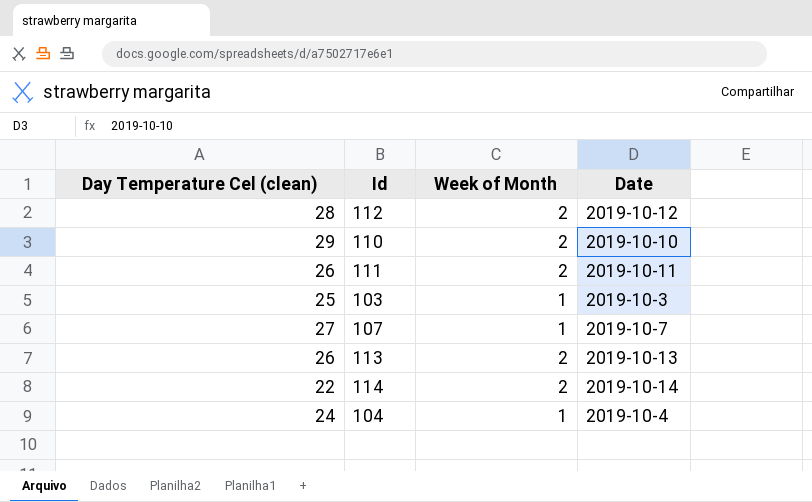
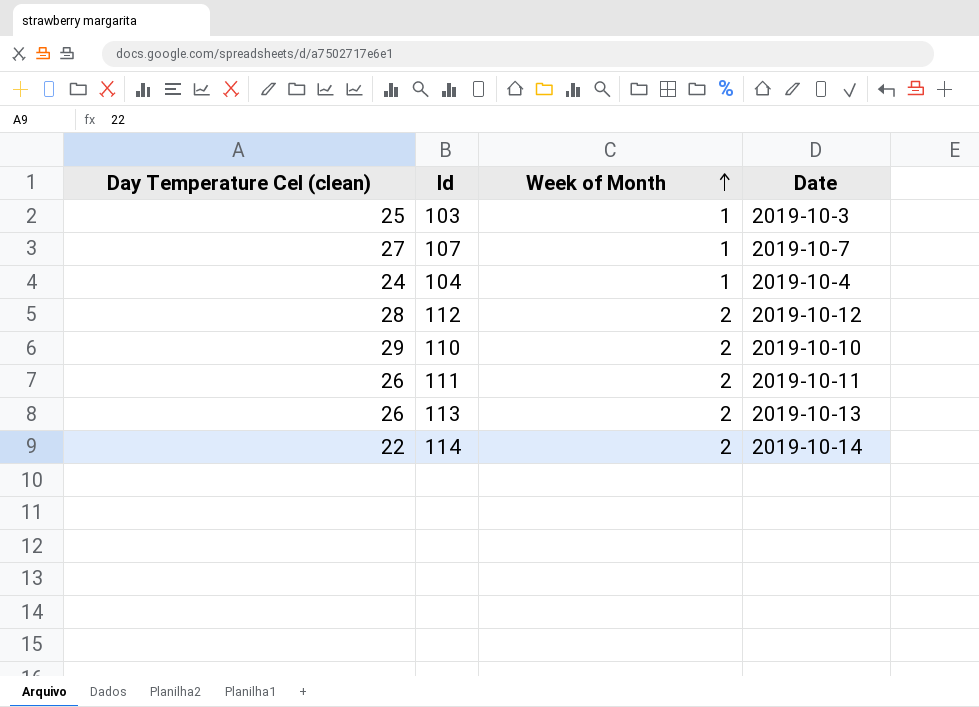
row order: none -> Week of Month ascending

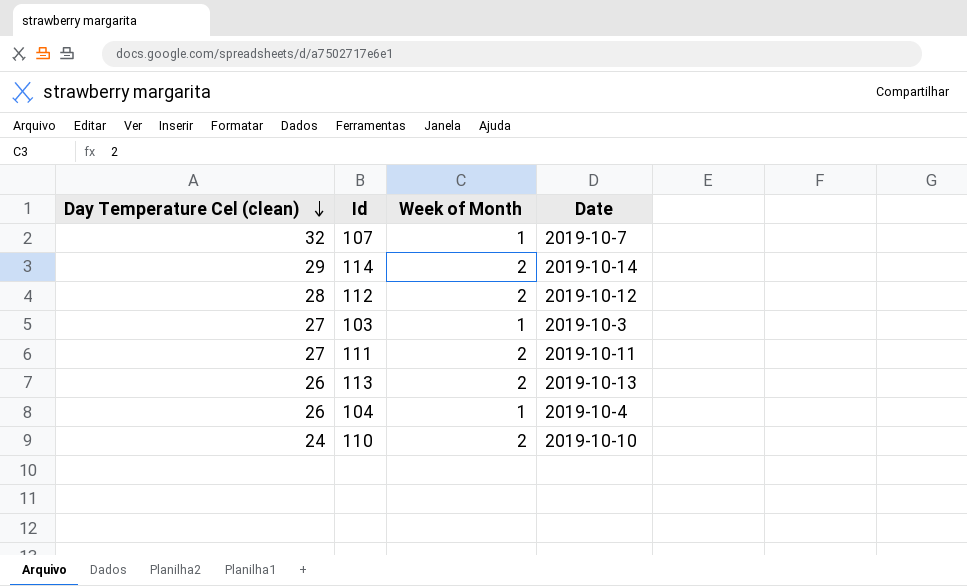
row order: Week of Month ascending -> Day Temperature Cel (clean) descending
107 | Day Temperature Cel (clean): 27 -> 32
114 | Day Temperature Cel (clean): 22 -> 29
103 | Day Temperature Cel (clean): 25 -> 27
111 | Day Temperature Cel (clean): 26 -> 27
104 | Day Temperature Cel (clean): 24 -> 26
110 | Day Temperature Cel (clean): 29 -> 24

